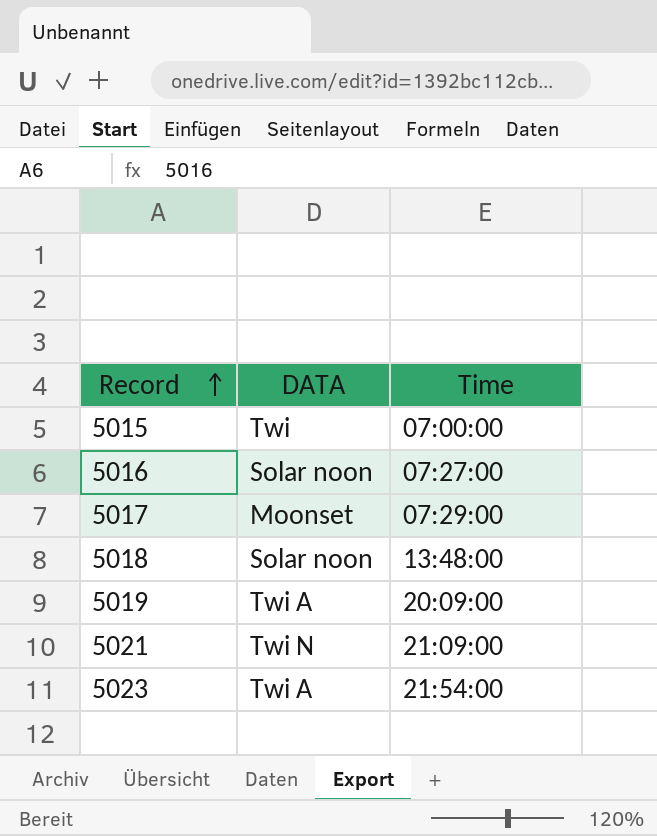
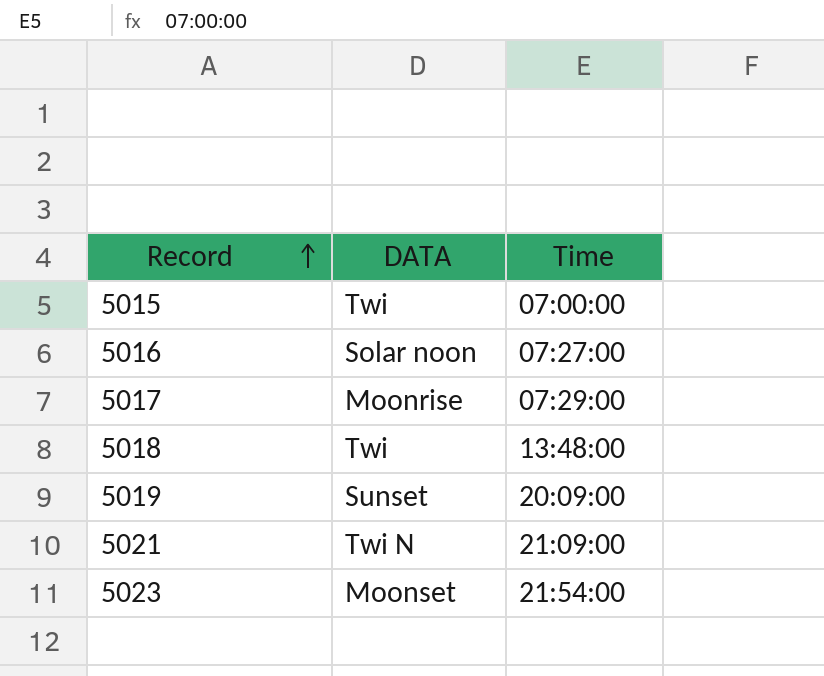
5017 | DATA: Moonset -> Moonrise
5018 | DATA: Solar noon -> Twi
5019 | DATA: Twi A -> Sunset
5023 | DATA: Twi A -> Moonset

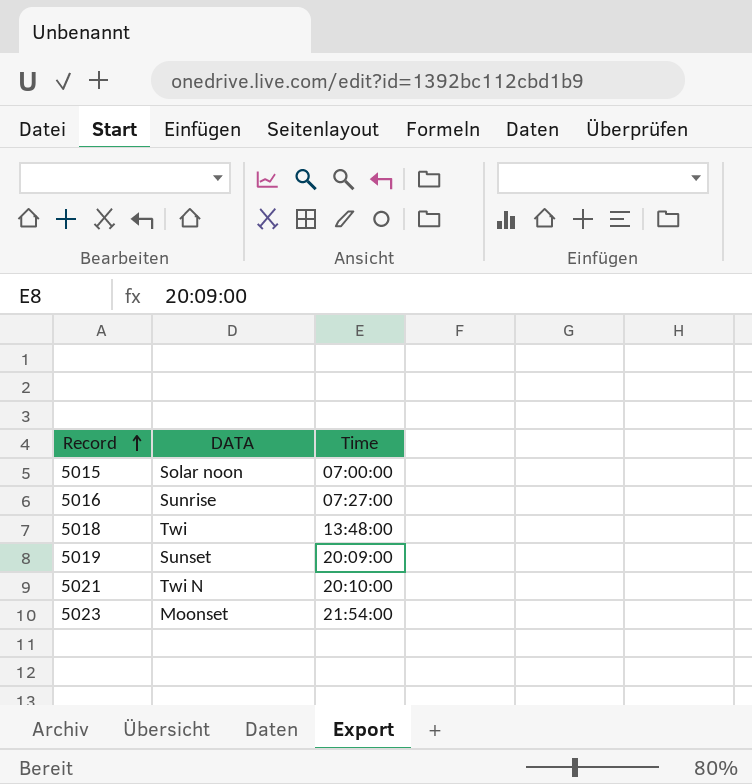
row 5017: Moonrise | 07:29:00 -> none
5015 | DATA: Twi -> Solar noon
5016 | DATA: Solar noon -> Sunrise
5021 | Time: 21:09:00 -> 20:10:00

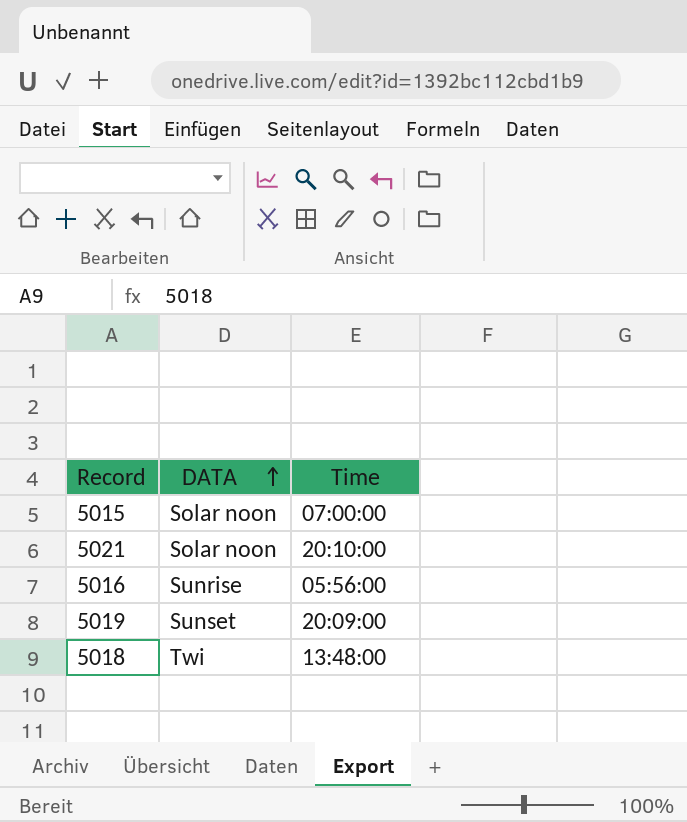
row order: Record ascending -> DATA ascending
row 5023: Moonset | 21:54:00 -> none
5021 | DATA: Twi N -> Solar noon
5016 | Time: 07:27:00 -> 05:56:00

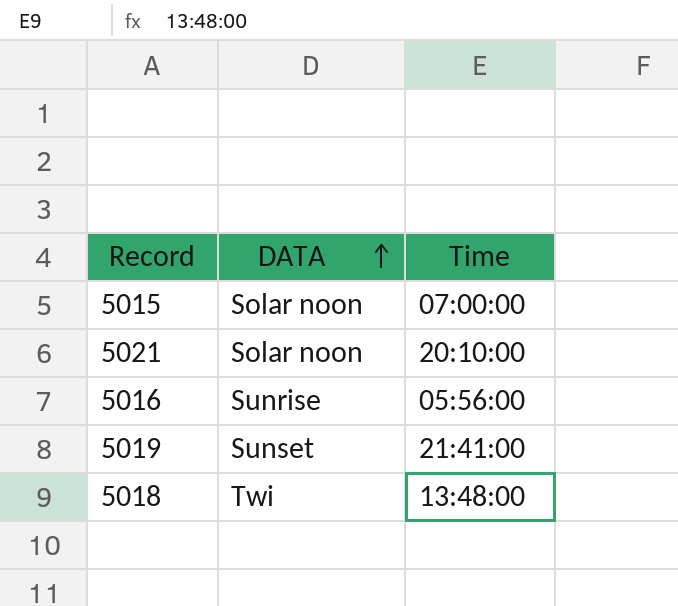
5019 | Time: 20:09:00 -> 21:41:00

